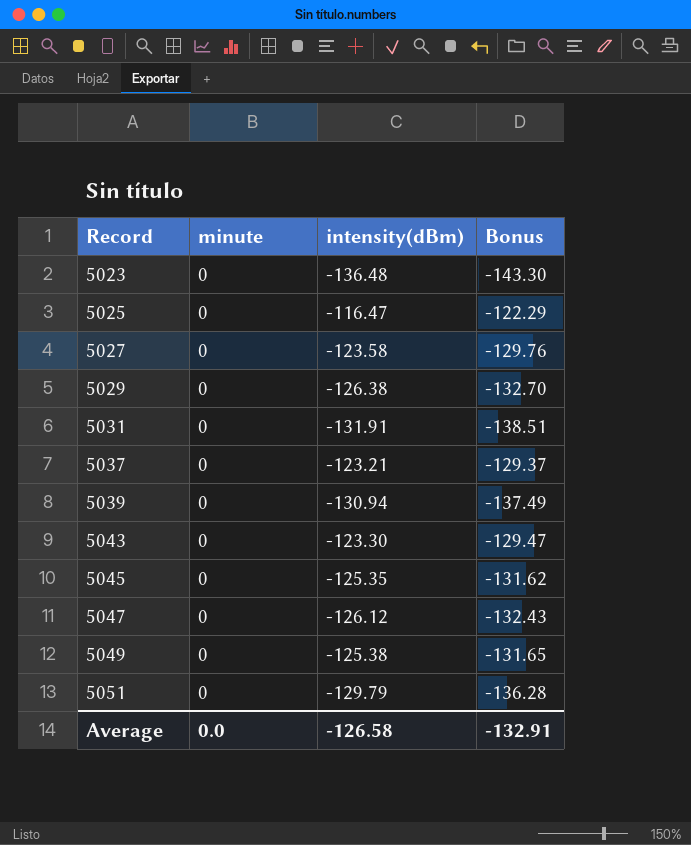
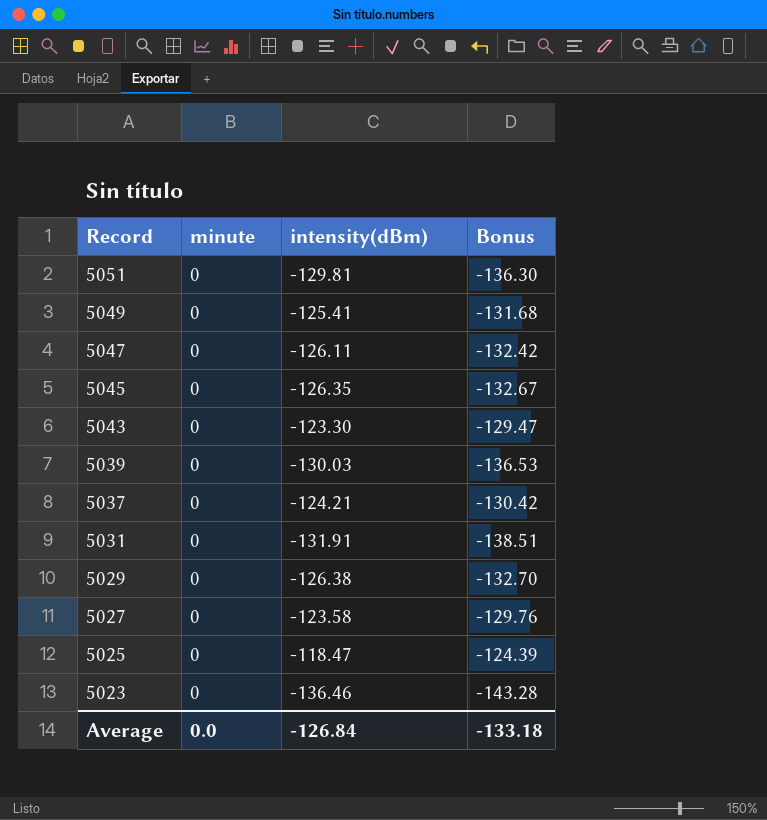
row order: Record ascending -> Record descending
5051 | intensity(dBm): -129.79 -> -129.81
5051 | Bonus: -136.28 -> -136.30
5049 | intensity(dBm): -125.38 -> -125.41
5049 | Bonus: -131.65 -> -131.68
5047 | intensity(dBm): -126.12 -> -126.11
5047 | Bonus: -132.43 -> -132.42
5045 | intensity(dBm): -125.35 -> -126.35
5045 | Bonus: -131.62 -> -132.67
5039 | intensity(dBm): -130.94 -> -130.03
5039 | Bonus: -137.49 -> -136.53
5037 | intensity(dBm): -123.21 -> -124.21
5037 | Bonus: -129.37 -> -130.42
5025 | intensity(dBm): -116.47 -> -118.47
5025 | Bonus: -122.29 -> -124.39
5023 | intensity(dBm): -136.48 -> -136.46
5023 | Bonus: -143.30 -> -143.28
Average | intensity(dBm): -126.58 -> -126.84
Average | Bonus: -132.91 -> -133.18

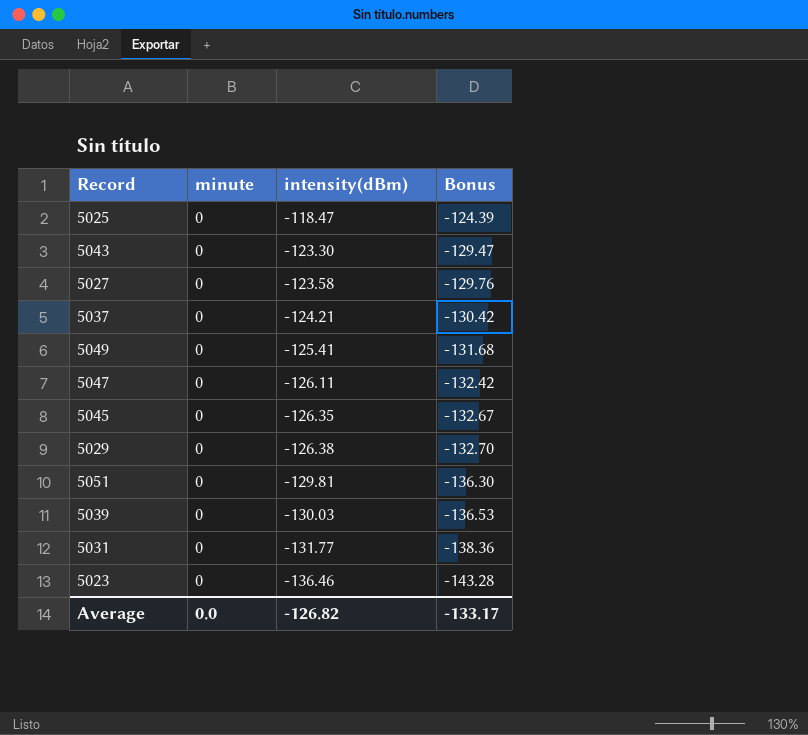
row order: Record descending -> intensity(dBm) descending
5031 | intensity(dBm): -131.91 -> -131.77
5031 | Bonus: -138.51 -> -138.36
Average | intensity(dBm): -126.84 -> -126.82
Average | Bonus: -133.18 -> -133.17

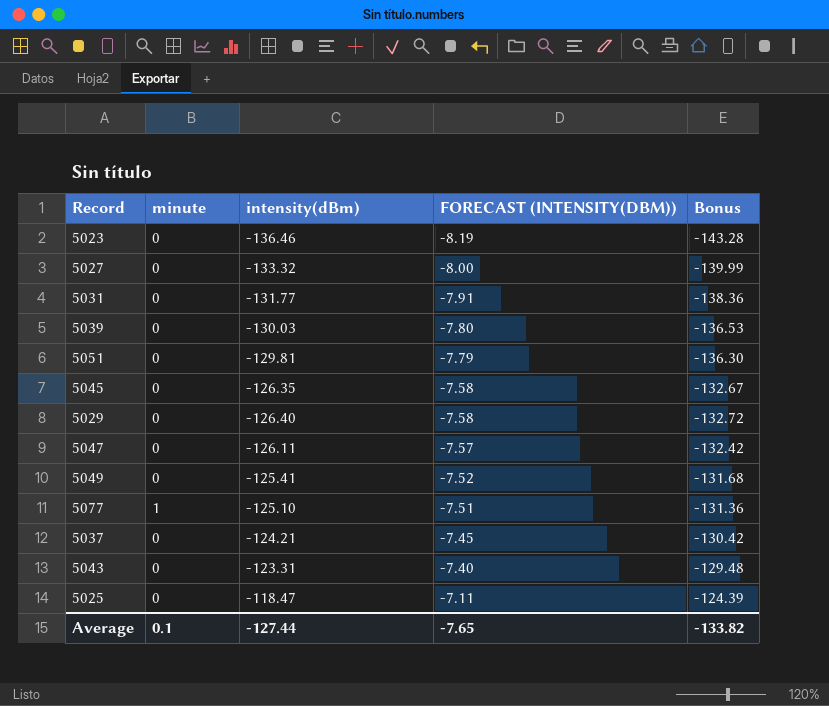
row order: intensity(dBm) descending -> FORECAST (INTENSITY(DBM)) ascending
column FORECAST (INTENSITY(DBM)) | formula: none -> [intensity(dBm)] * 0.06
5027 | intensity(dBm): -123.58 -> -133.32
5027 | Bonus: -129.76 -> -139.99
5029 | intensity(dBm): -126.38 -> -126.40
5029 | Bonus: -132.70 -> -132.72
row 5077: none -> 1 | -125.10 | -7.51 | -131.36
5043 | intensity(dBm): -123.30 -> -123.31
5043 | Bonus: -129.47 -> -129.48
Average | minute: 0.0 -> 0.1
Average | intensity(dBm): -126.82 -> -127.44
Average | Bonus: -133.17 -> -133.82

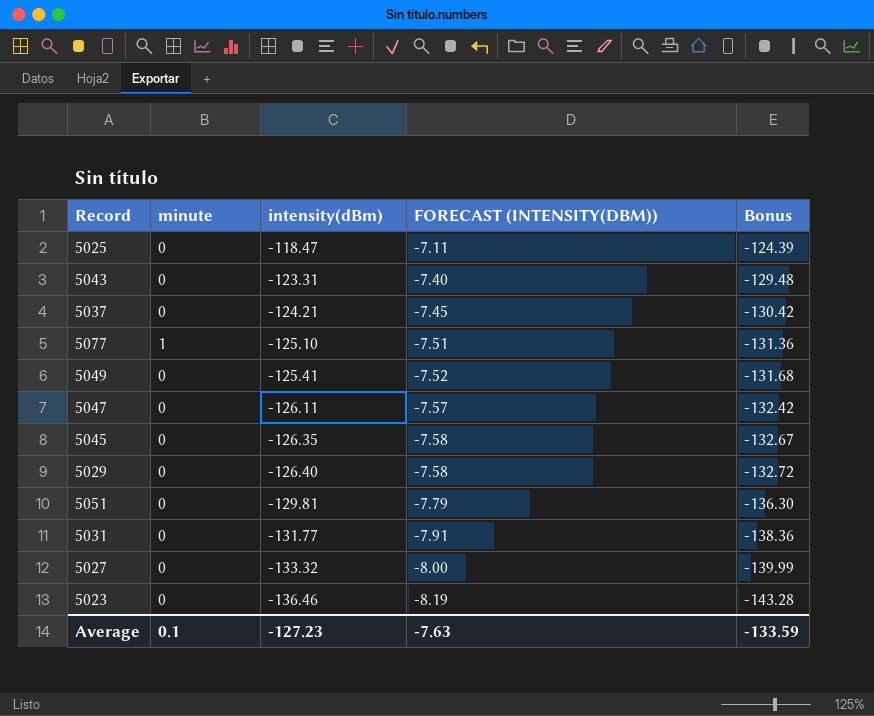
row order: FORECAST (INTENSITY(DBM)) ascending -> intensity(dBm) descending
row 5039: 0 | -130.03 | -7.80 | -136.53 -> none
Average | intensity(dBm): -127.44 -> -127.23
Average | FORECAST (INTENSITY(DBM)): -7.65 -> -7.63
Average | Bonus: -133.82 -> -133.59

